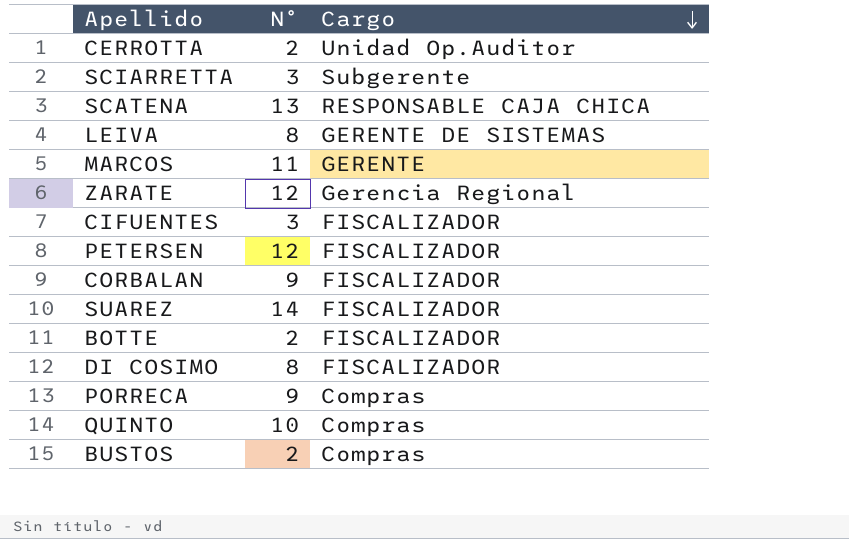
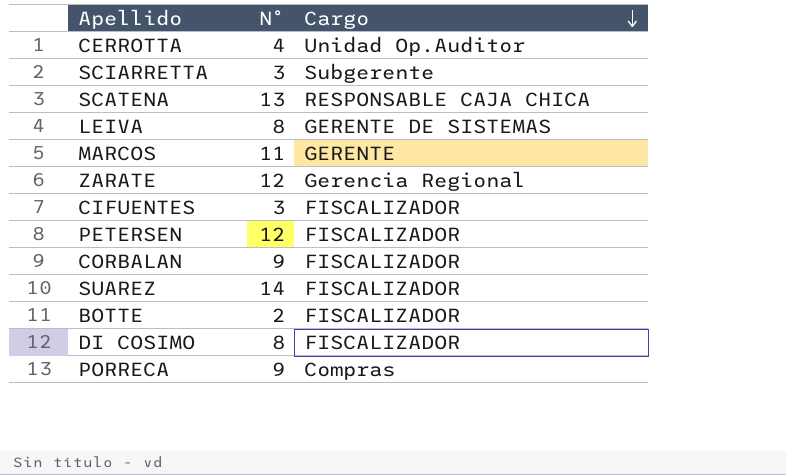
row QUINTO: 10 | Compras -> none
row BUSTOS: 2 | Compras -> none
CERROTTA | N°: 2 -> 4

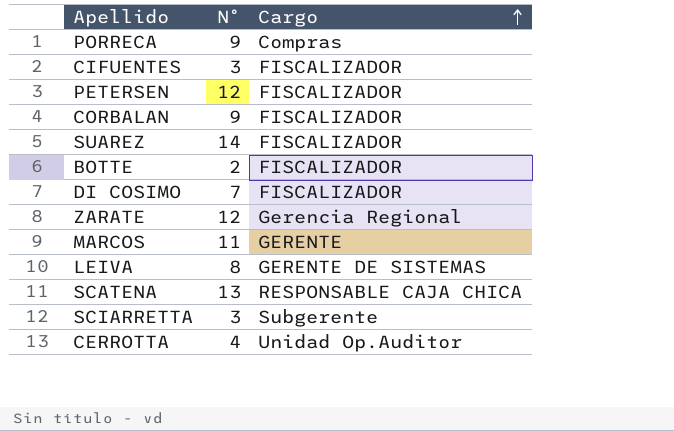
row order: Cargo descending -> Cargo ascending
DI COSIMO | N°: 8 -> 7

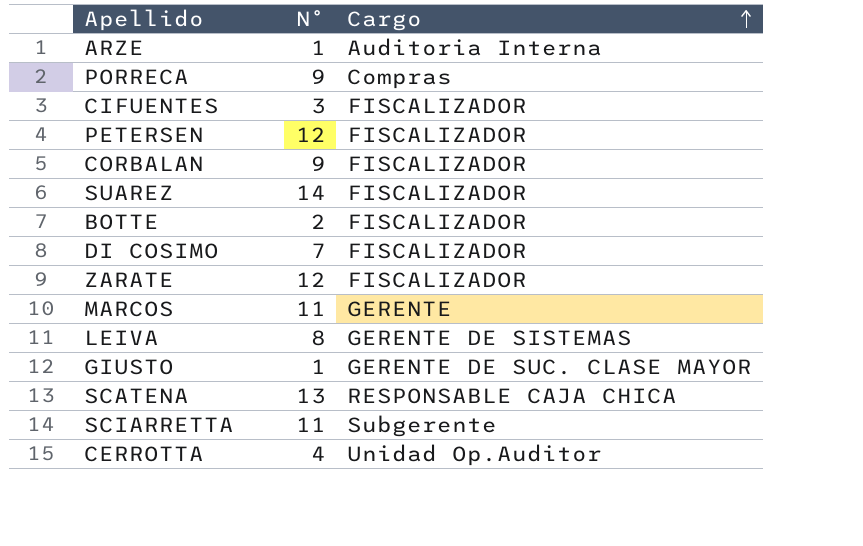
row ARZE: none -> 1 | Auditoria Interna
ZARATE | Cargo: Gerencia Regional -> FISCALIZADOR
row GIUSTO: none -> 1 | GERENTE DE SUC. CLASE MAYOR
SCIARRETTA | N°: 3 -> 11

